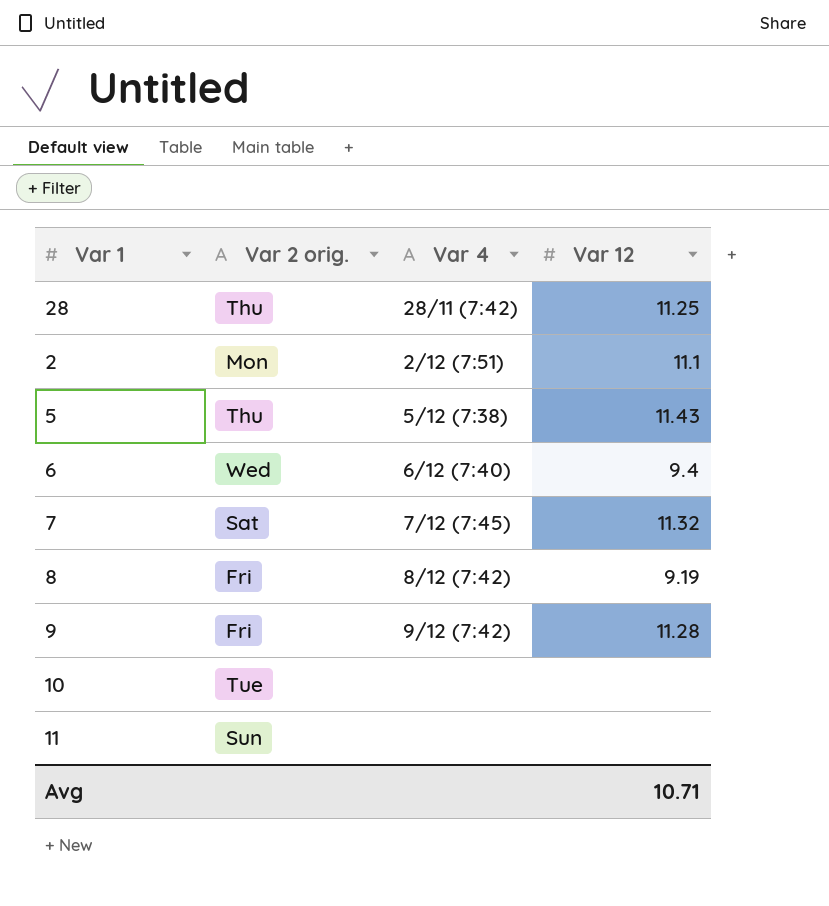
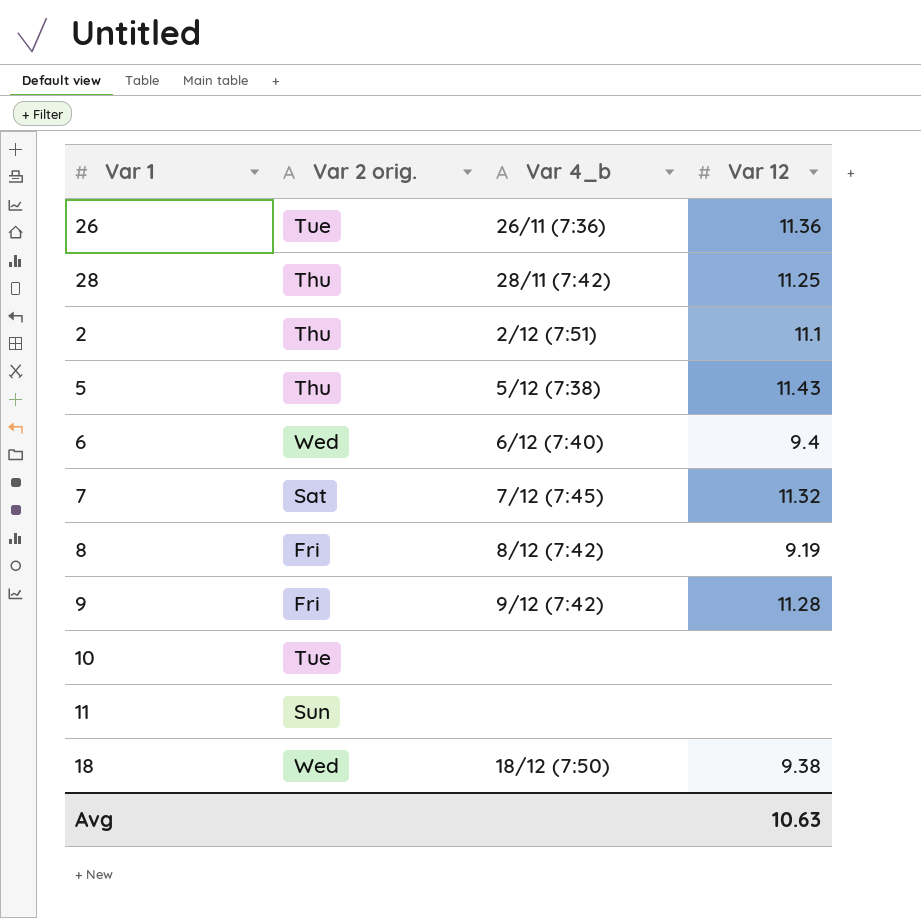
column name: Var 4 -> Var 4_b
row 26: none -> Tue | 26/11 (7:36) | 11.36
2 | Var 2 orig.: Mon -> Thu
row 18: none -> Wed | 18/12 (7:50) | 9.38
Avg | Var 12: 10.71 -> 10.63

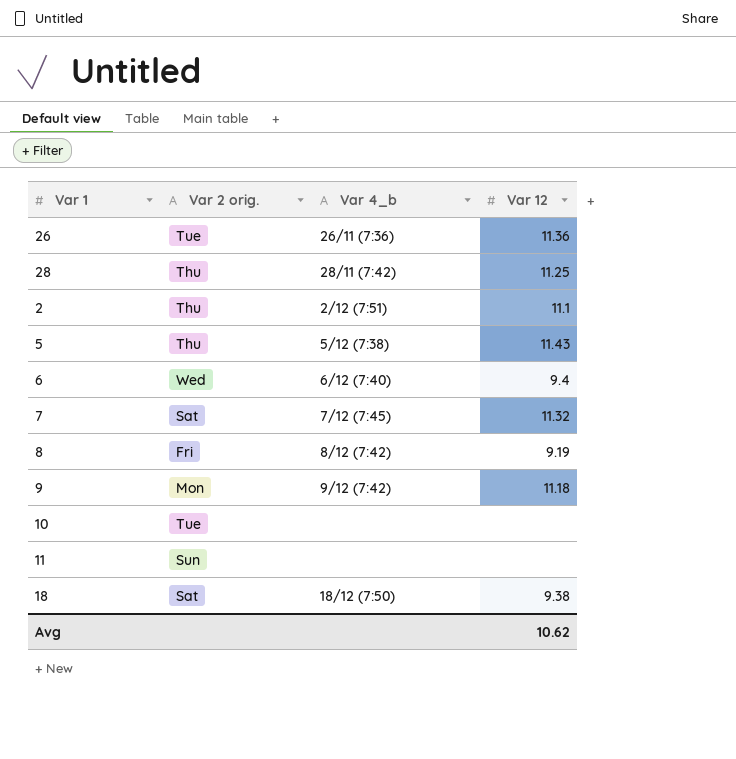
9 | Var 2 orig.: Fri -> Mon
9 | Var 12: 11.28 -> 11.18
18 | Var 2 orig.: Wed -> Sat
Avg | Var 12: 10.63 -> 10.62

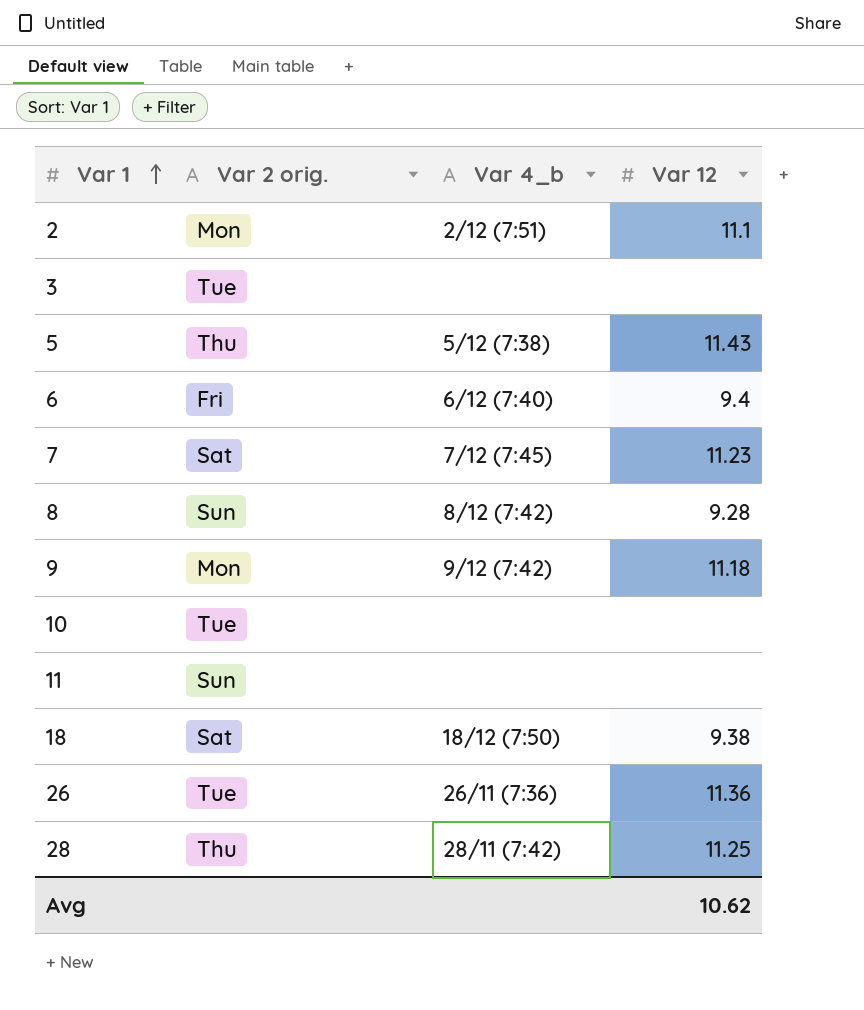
row order: none -> Var 1 ascending
2 | Var 2 orig.: Thu -> Mon
row 3: none -> Tue | none | none
6 | Var 2 orig.: Wed -> Fri
7 | Var 12: 11.32 -> 11.23
8 | Var 2 orig.: Fri -> Sun
8 | Var 12: 9.19 -> 9.28

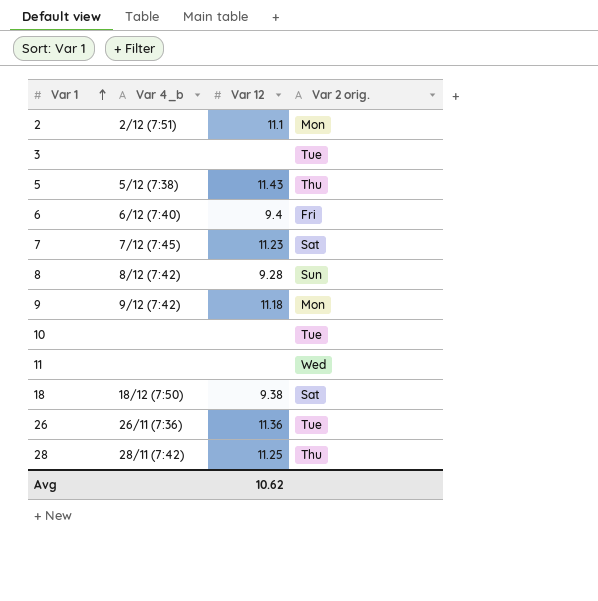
column Var 2 orig. | position: 2 -> 4
11 | Var 2 orig.: Sun -> Wed

